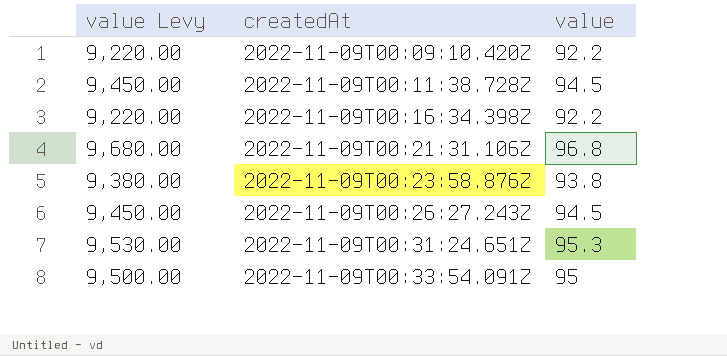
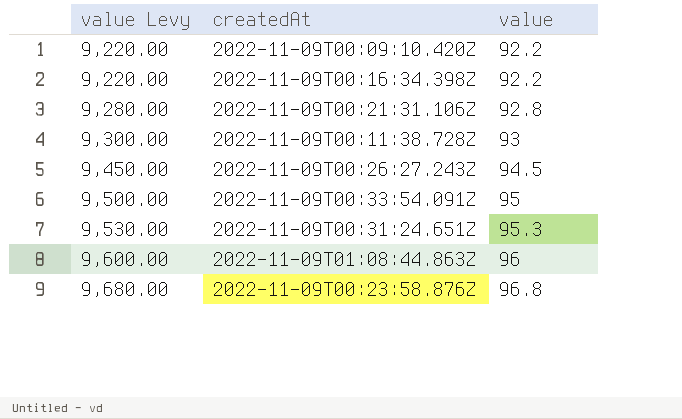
row order: createdAt ascending -> value Levy ascending
2022-11-09T00:21:31.106Z | value Levy: 9,680.00 -> 9,280.00
2022-11-09T00:21:31.106Z | value: 96.8 -> 92.8
2022-11-09T00:11:38.728Z | value Levy: 9,450.00 -> 9,300.00
2022-11-09T00:11:38.728Z | value: 94.5 -> 93
row 2022-11-09T01:08:44.863Z: none -> 9,600.00 | 96
2022-11-09T00:23:58.876Z | value Levy: 9,380.00 -> 9,680.00
2022-11-09T00:23:58.876Z | value: 93.8 -> 96.8

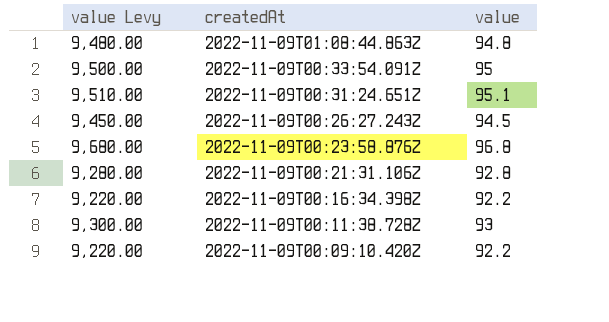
row order: value Levy ascending -> createdAt descending
2022-11-09T01:08:44.863Z | value Levy: 9,600.00 -> 9,480.00
2022-11-09T01:08:44.863Z | value: 96 -> 94.8
2022-11-09T00:31:24.651Z | value Levy: 9,530.00 -> 9,510.00
2022-11-09T00:31:24.651Z | value: 95.3 -> 95.1

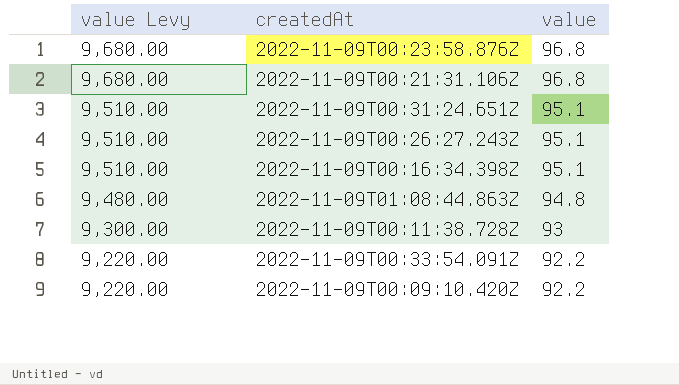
row order: createdAt descending -> value Levy descending
2022-11-09T00:21:31.106Z | value Levy: 9,280.00 -> 9,680.00
2022-11-09T00:21:31.106Z | value: 92.8 -> 96.8
2022-11-09T00:26:27.243Z | value Levy: 9,450.00 -> 9,510.00
2022-11-09T00:26:27.243Z | value: 94.5 -> 95.1
2022-11-09T00:16:34.398Z | value Levy: 9,220.00 -> 9,510.00
2022-11-09T00:16:34.398Z | value: 92.2 -> 95.1
2022-11-09T00:33:54.091Z | value Levy: 9,500.00 -> 9,220.00
2022-11-09T00:33:54.091Z | value: 95 -> 92.2

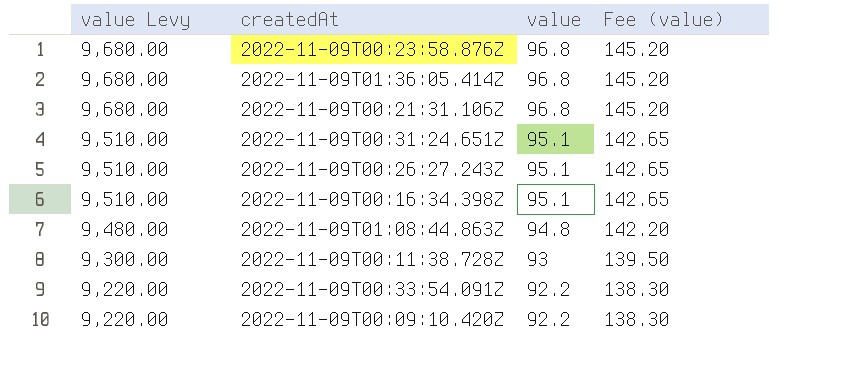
column Fee (value) | formula: none -> [value] * 1.5
row 2022-11-09T01:36:05.414Z: none -> 9,680.00 | 96.8 | 145.20

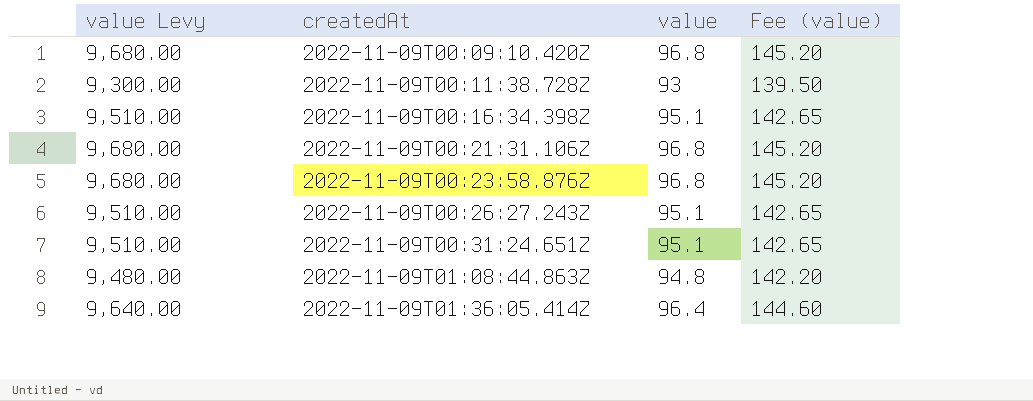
row order: value Levy descending -> createdAt ascending
row 2022-11-09T00:33:54.091Z: 9,220.00 | 92.2 | 138.30 -> none
2022-11-09T00:09:10.420Z | value Levy: 9,220.00 -> 9,680.00
2022-11-09T00:09:10.420Z | value: 92.2 -> 96.8
2022-11-09T00:09:10.420Z | Fee (value): 138.30 -> 145.20
2022-11-09T01:36:05.414Z | value Levy: 9,680.00 -> 9,640.00
2022-11-09T01:36:05.414Z | value: 96.8 -> 96.4
2022-11-09T01:36:05.414Z | Fee (value): 145.20 -> 144.60

